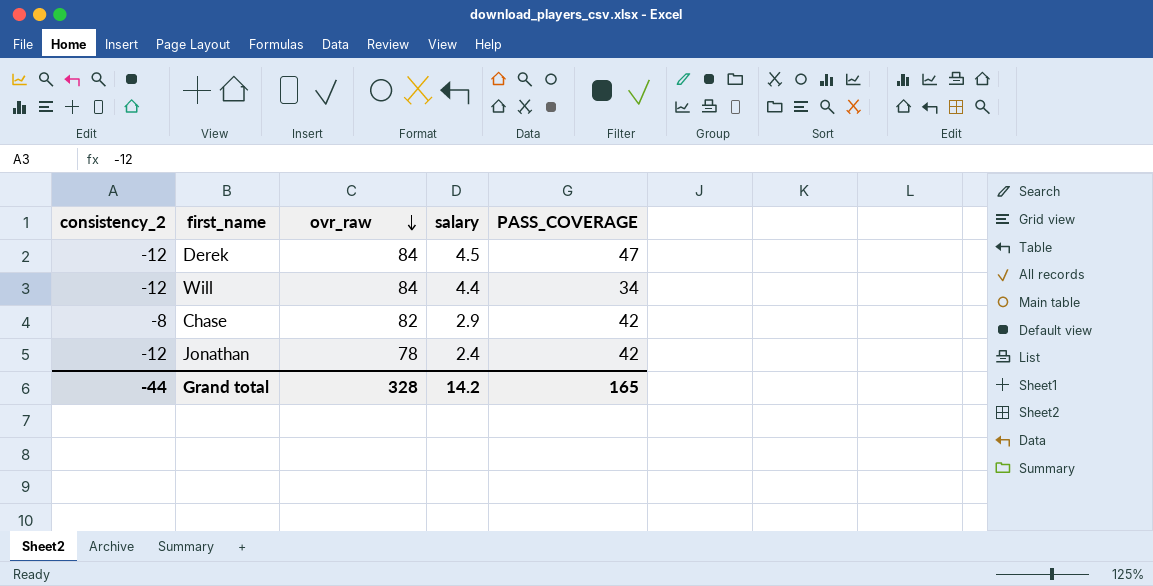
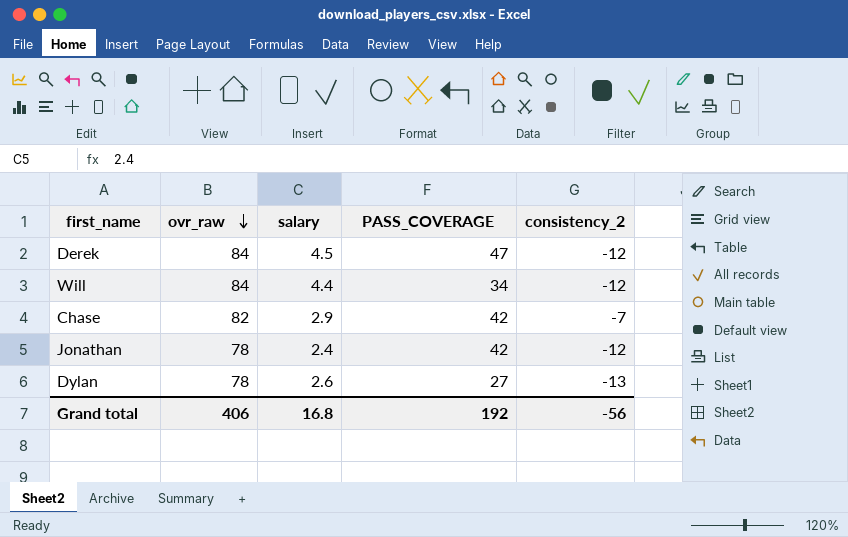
column consistency_2 | position: 1 -> 5
Chase | consistency_2: -8 -> -7
row Dylan: none -> 78 | 2.6 | 27 | -13
Grand total | ovr_raw: 328 -> 406
Grand total | salary: 14.2 -> 16.8
Grand total | PASS_COVERAGE: 165 -> 192
Grand total | consistency_2: -44 -> -56

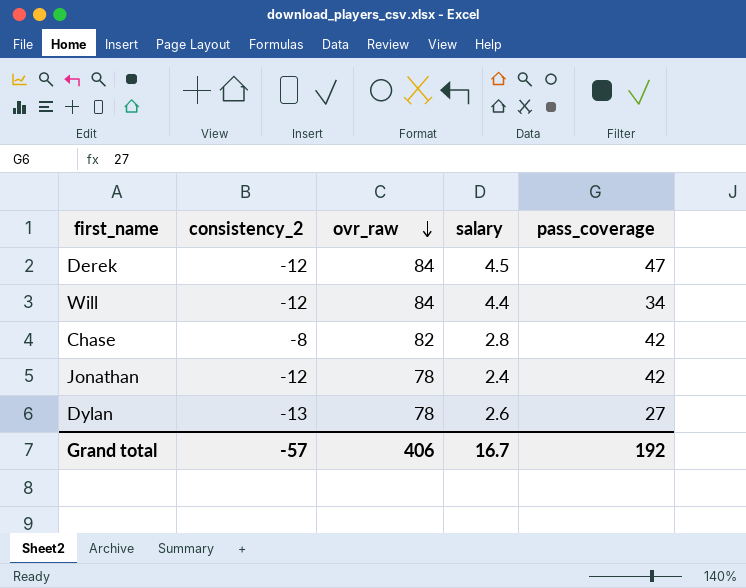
column consistency_2 | position: 5 -> 2
column name: PASS_COVERAGE -> pass_coverage
Chase | consistency_2: -7 -> -8
Chase | salary: 2.9 -> 2.8
Grand total | consistency_2: -56 -> -57
Grand total | salary: 16.8 -> 16.7

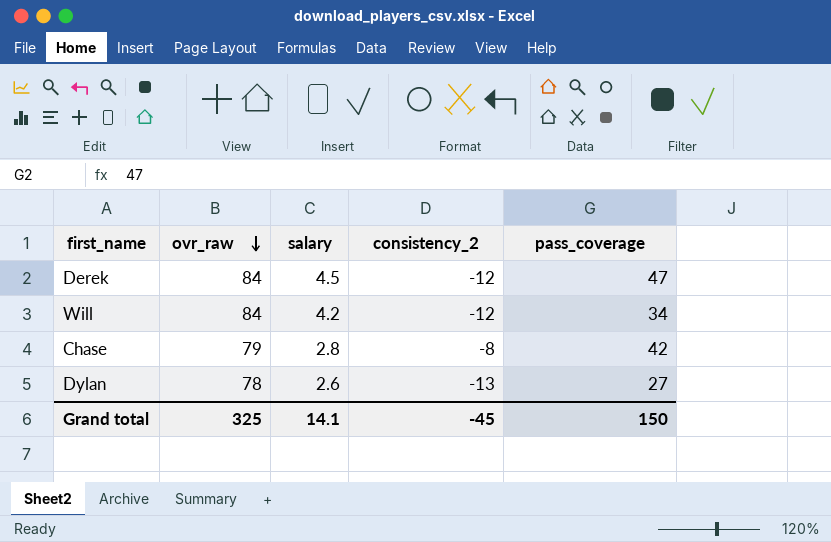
column consistency_2 | position: 2 -> 4
row Jonathan: -12 | 78 | 2.4 | 42 -> none
Will | salary: 4.4 -> 4.2
Chase | ovr_raw: 82 -> 79
Grand total | ovr_raw: 406 -> 325
Grand total | salary: 16.7 -> 14.1
Grand total | consistency_2: -57 -> -45
Grand total | pass_coverage: 192 -> 150

